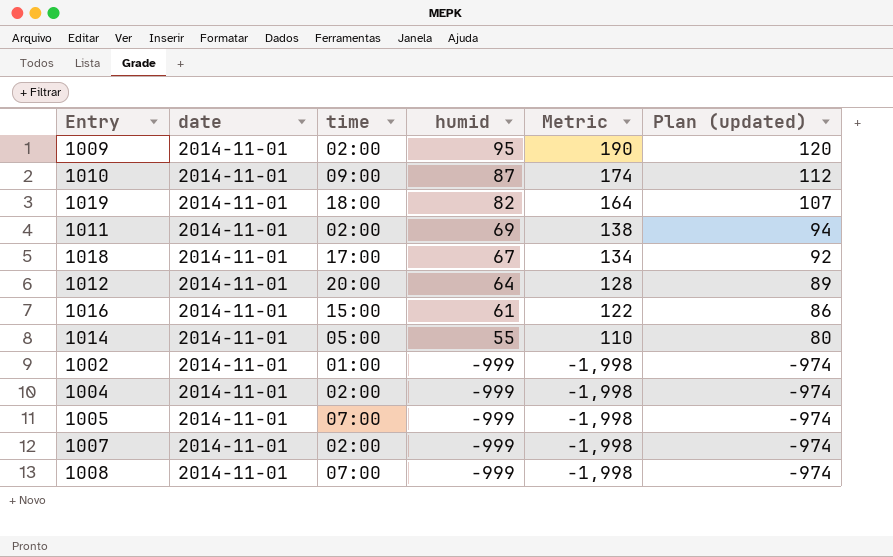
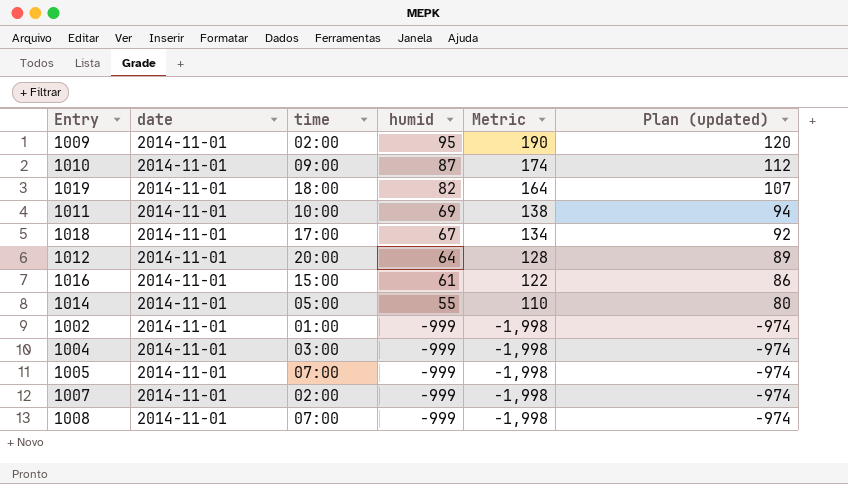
1011 | time: 02:00 -> 10:00
1004 | time: 02:00 -> 03:00

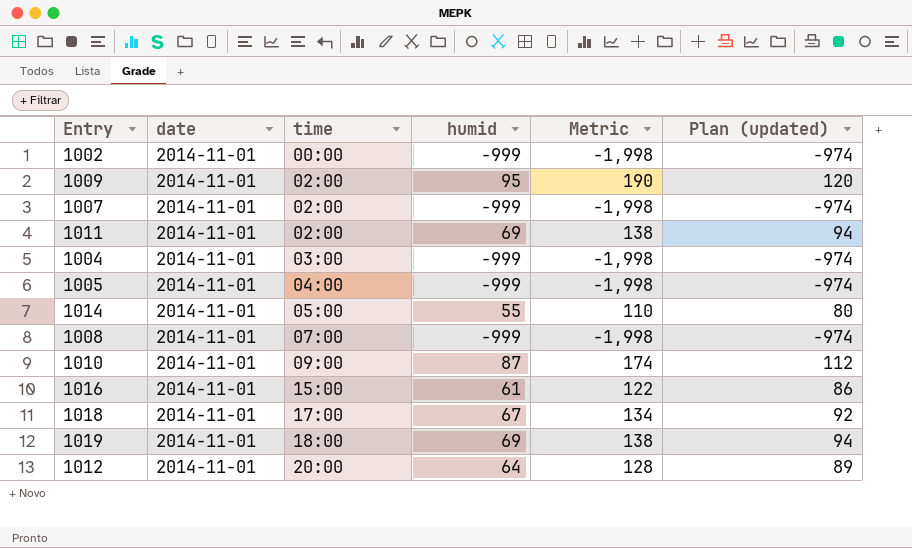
row order: humid descending -> time ascending
1002 | time: 01:00 -> 00:00
1011 | time: 10:00 -> 02:00
1005 | time: 07:00 -> 04:00
1019 | humid: 82 -> 69
1019 | Metric: 164 -> 138
1019 | Plan (updated): 107 -> 94

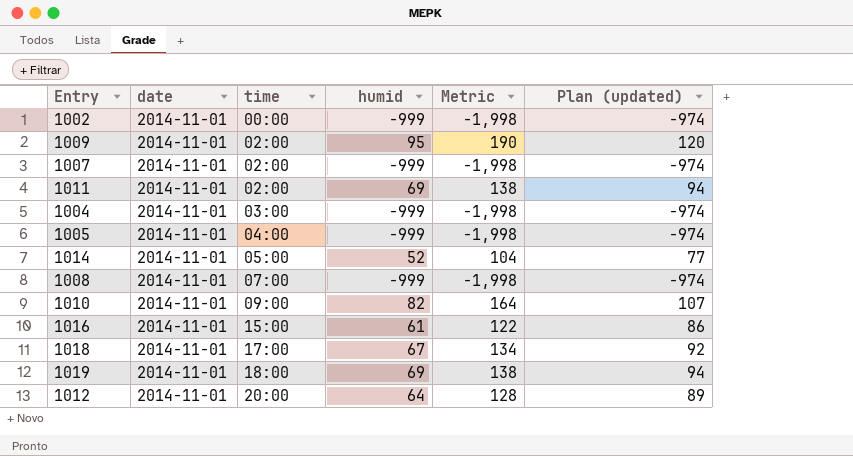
1014 | humid: 55 -> 52
1014 | Metric: 110 -> 104
1014 | Plan (updated): 80 -> 77
1010 | humid: 87 -> 82
1010 | Metric: 174 -> 164
1010 | Plan (updated): 112 -> 107

